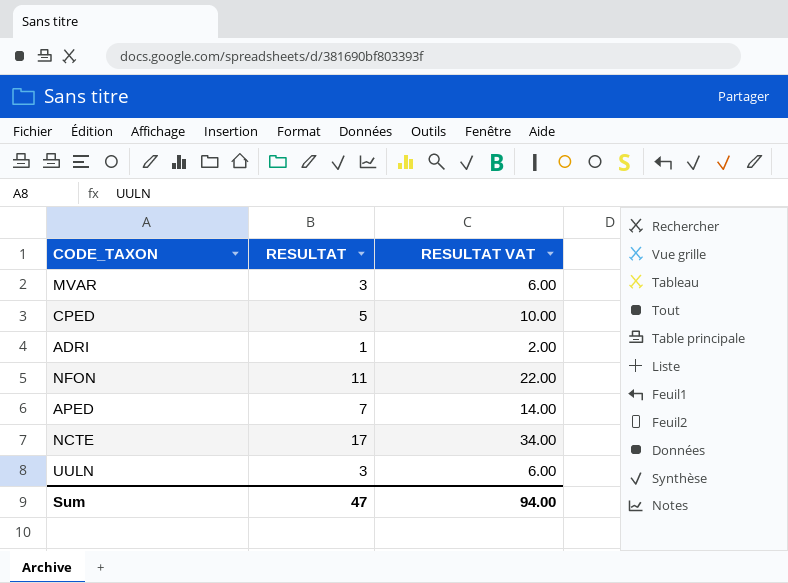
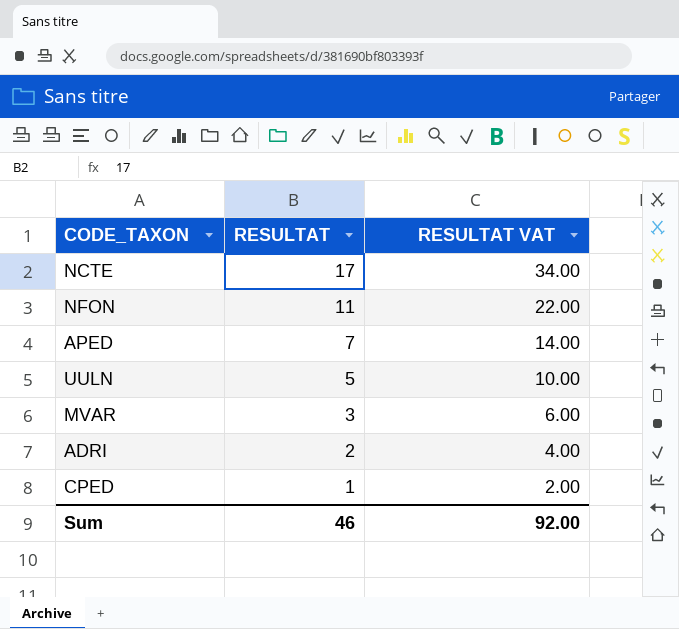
row order: none -> RESULTAT descending
UULN | RESULTAT: 3 -> 5
UULN | RESULTAT VAT: 6.00 -> 10.00
ADRI | RESULTAT: 1 -> 2
ADRI | RESULTAT VAT: 2.00 -> 4.00
CPED | RESULTAT: 5 -> 1
CPED | RESULTAT VAT: 10.00 -> 2.00
Sum | RESULTAT: 47 -> 46
Sum | RESULTAT VAT: 94.00 -> 92.00

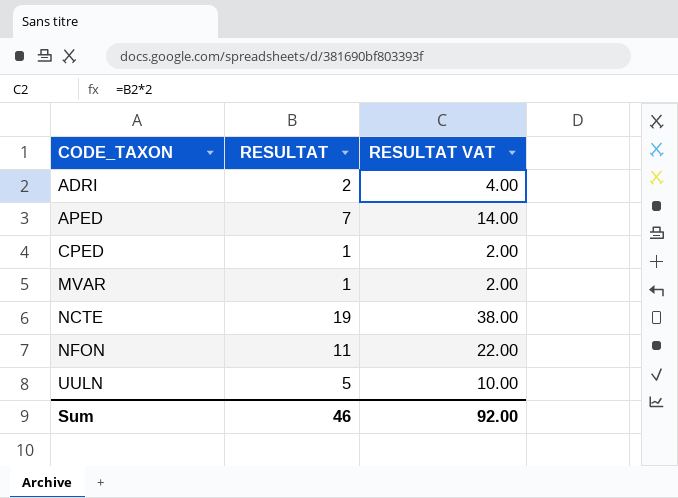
row order: RESULTAT descending -> CODE_TAXON ascending
MVAR | RESULTAT: 3 -> 1
MVAR | RESULTAT VAT: 6.00 -> 2.00
NCTE | RESULTAT: 17 -> 19
NCTE | RESULTAT VAT: 34.00 -> 38.00

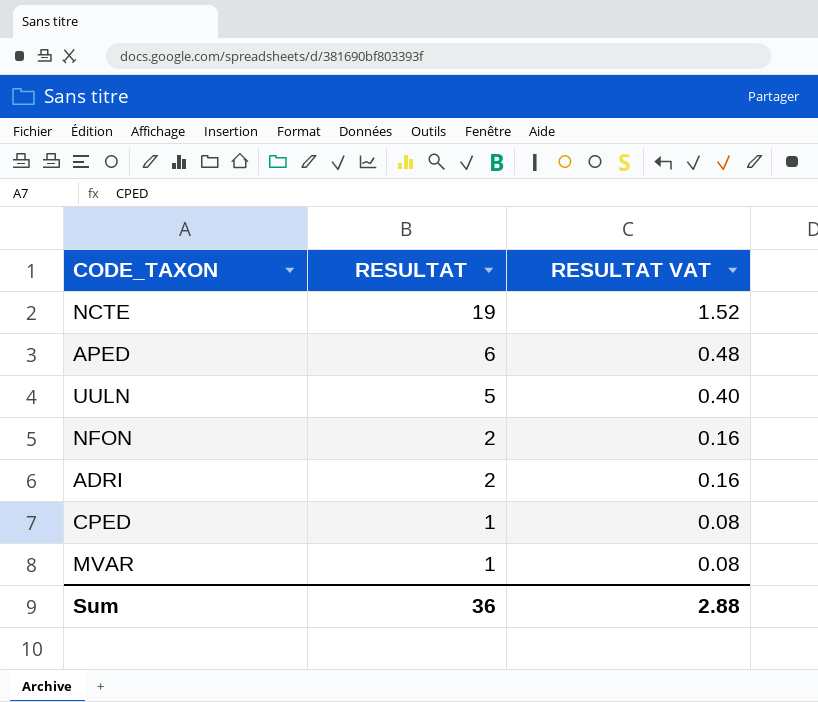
row order: CODE_TAXON ascending -> RESULTAT descending
column RESULTAT VAT | formula: [RESULTAT] * 2 -> [RESULTAT] * 0.08
APED | RESULTAT: 7 -> 6
NFON | RESULTAT: 11 -> 2
Sum | RESULTAT: 46 -> 36
Sum | RESULTAT VAT: 92.00 -> 2.88

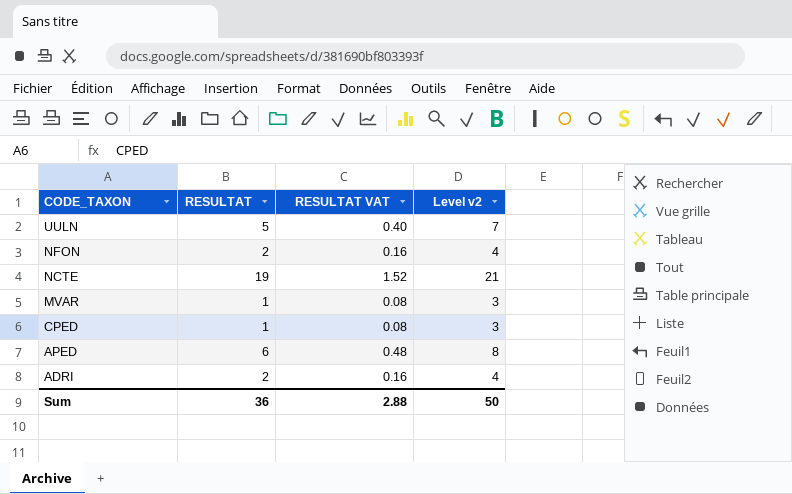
row order: RESULTAT descending -> CODE_TAXON descending
column Level v2 | formula: none -> [RESULTAT] + 2

